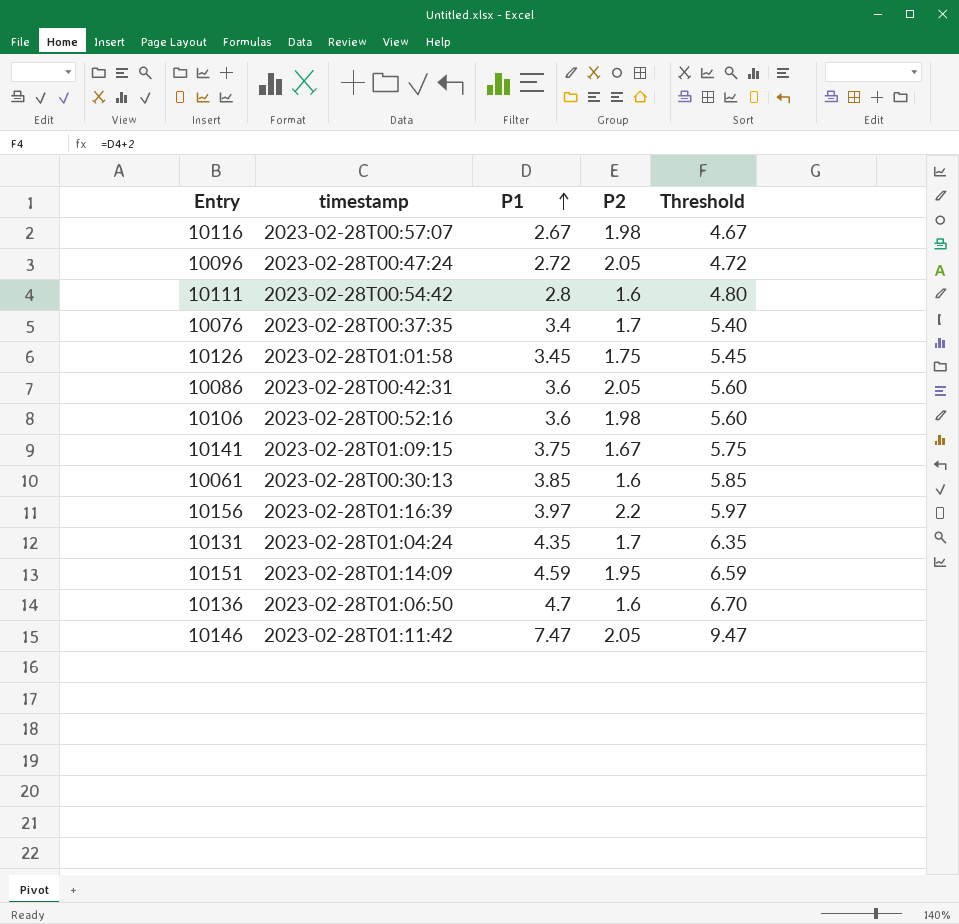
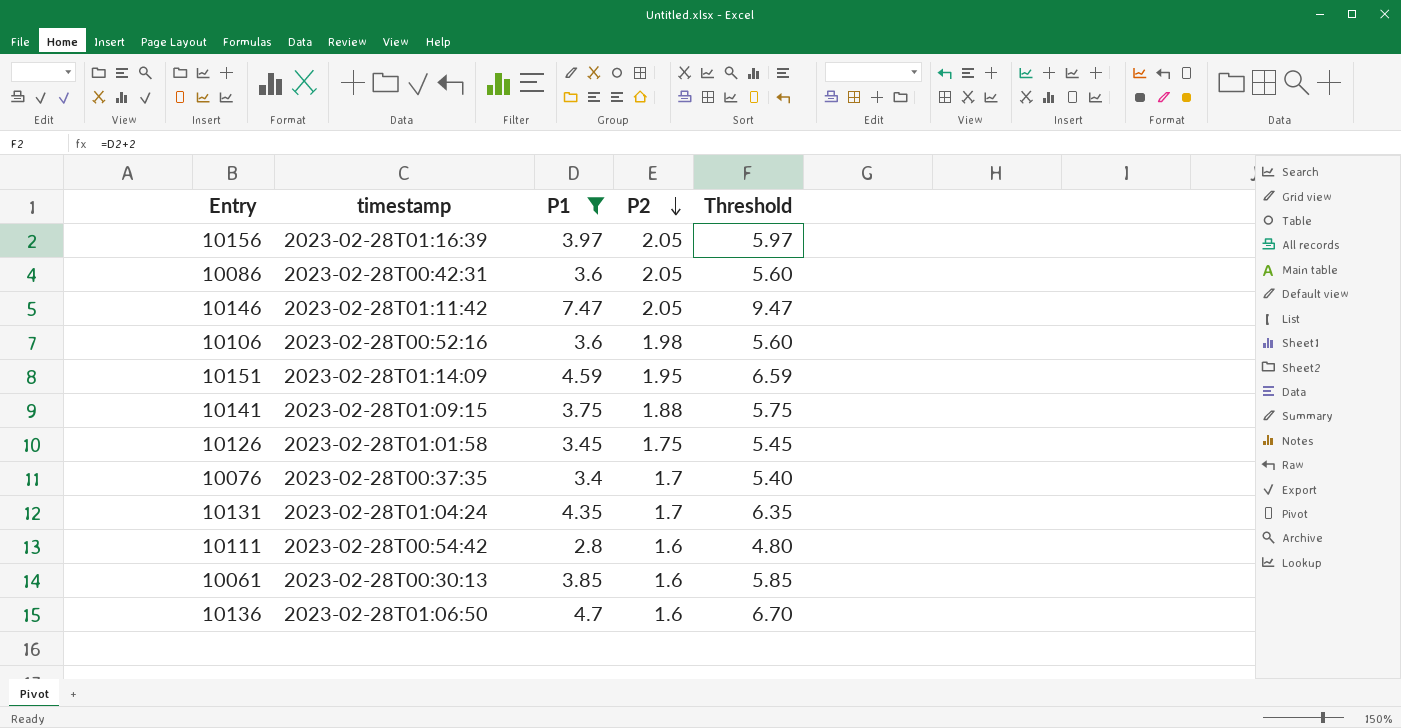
filter: none -> P1 >= 2.8
row order: P1 ascending -> P2 descending
10156 | P2: 2.2 -> 2.05
10141 | P2: 1.67 -> 1.88

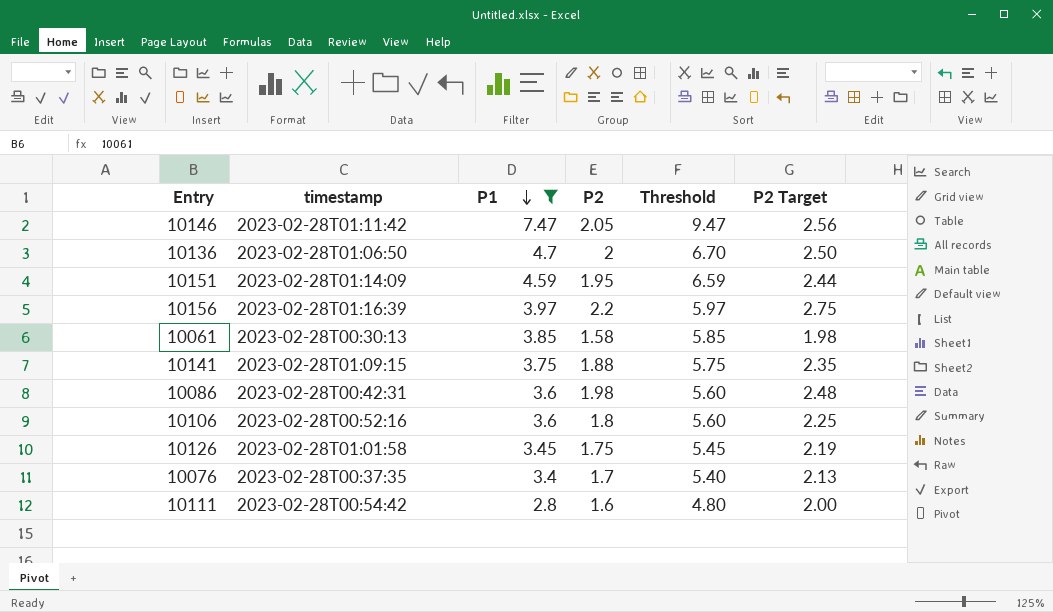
row order: P2 descending -> P1 descending
column P2 Target | formula: none -> [P2] * 1.25
row 10131: 2023-02-28T01:04:24 | 4.35 | 1.7 | 6.35 -> none
10136 | P2: 1.6 -> 2
10156 | P2: 2.05 -> 2.2
10061 | P2: 1.6 -> 1.58
10086 | P2: 2.05 -> 1.98
10106 | P2: 1.98 -> 1.8

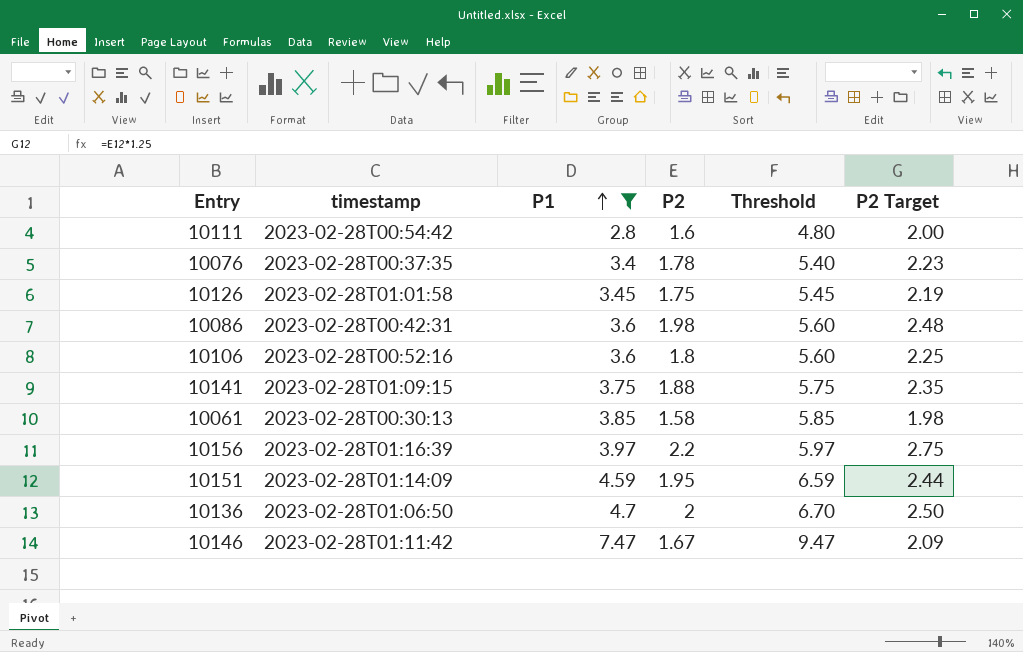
row order: P1 descending -> P1 ascending
10076 | P2: 1.7 -> 1.78
10076 | P2 Target: 2.13 -> 2.23
10146 | P2: 2.05 -> 1.67
10146 | P2 Target: 2.56 -> 2.09

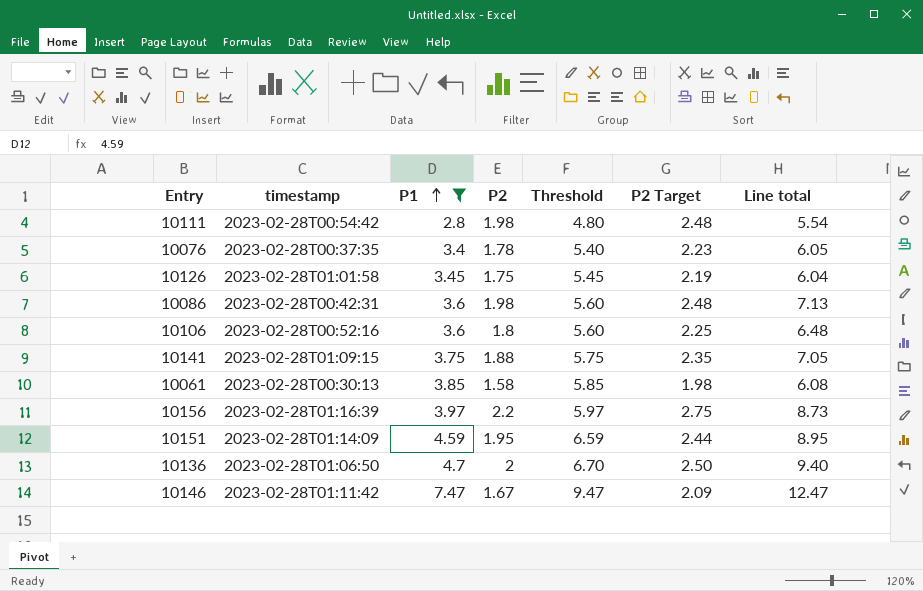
column Line total | formula: none -> [P1] * [P2]
10111 | P2: 1.6 -> 1.98
10111 | P2 Target: 2.00 -> 2.48

